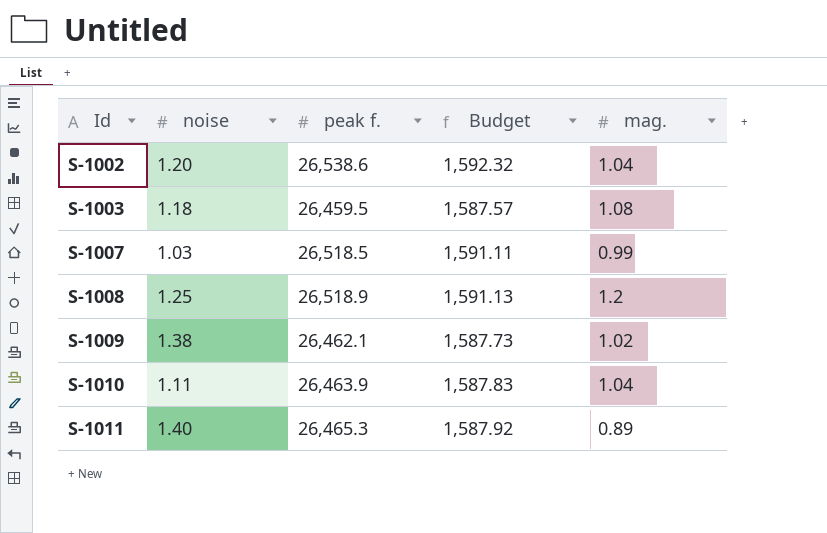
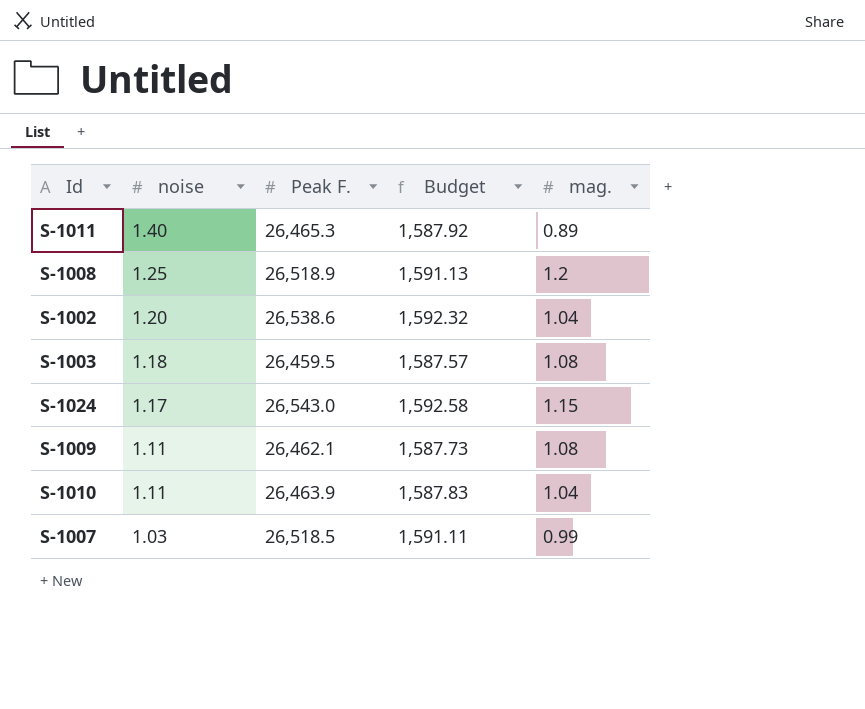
row order: Id ascending -> noise descending
column name: peak f. -> Peak F.
row S-1024: none -> 1.17 | 26,543.0 | 1,592.58 | 1.15
S-1009 | noise: 1.38 -> 1.11
S-1009 | mag.: 1.02 -> 1.08

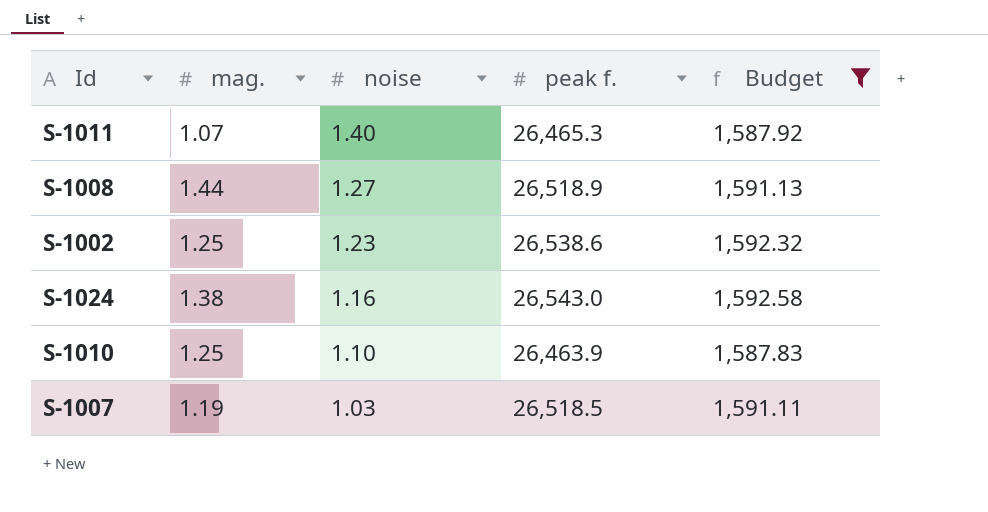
filter: none -> Budget >= 1,587.83
column mag. | position: 5 -> 2
column name: Peak F. -> peak f.
S-1011 | mag.: 0.89 -> 1.07
S-1008 | mag.: 1.2 -> 1.44
S-1008 | noise: 1.25 -> 1.27
S-1002 | mag.: 1.04 -> 1.25
S-1002 | noise: 1.20 -> 1.23
S-1024 | mag.: 1.15 -> 1.38
S-1024 | noise: 1.17 -> 1.16
S-1010 | mag.: 1.04 -> 1.25
S-1010 | noise: 1.11 -> 1.10
S-1007 | mag.: 0.99 -> 1.19

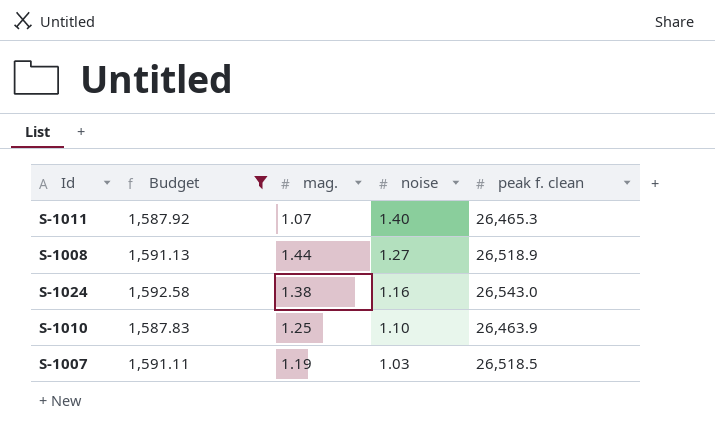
column Budget | position: 5 -> 2
column name: peak f. -> peak f. clean
row S-1002: 1.25 | 1.23 | 26,538.6 | 1,592.32 -> none

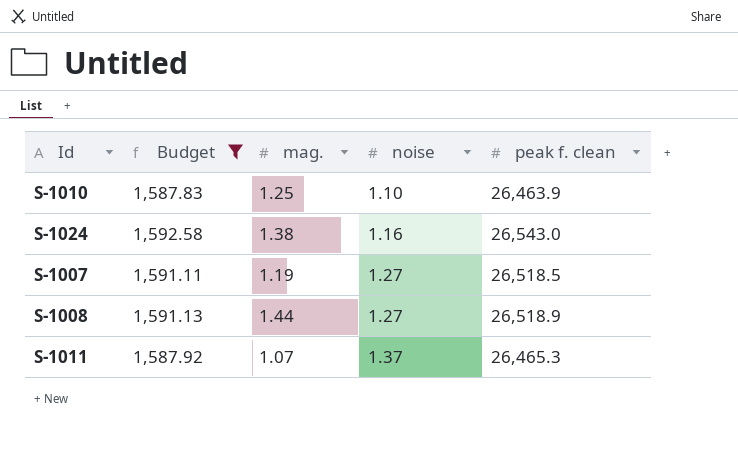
row order: noise descending -> noise ascending
S-1007 | noise: 1.03 -> 1.27
S-1011 | noise: 1.40 -> 1.37

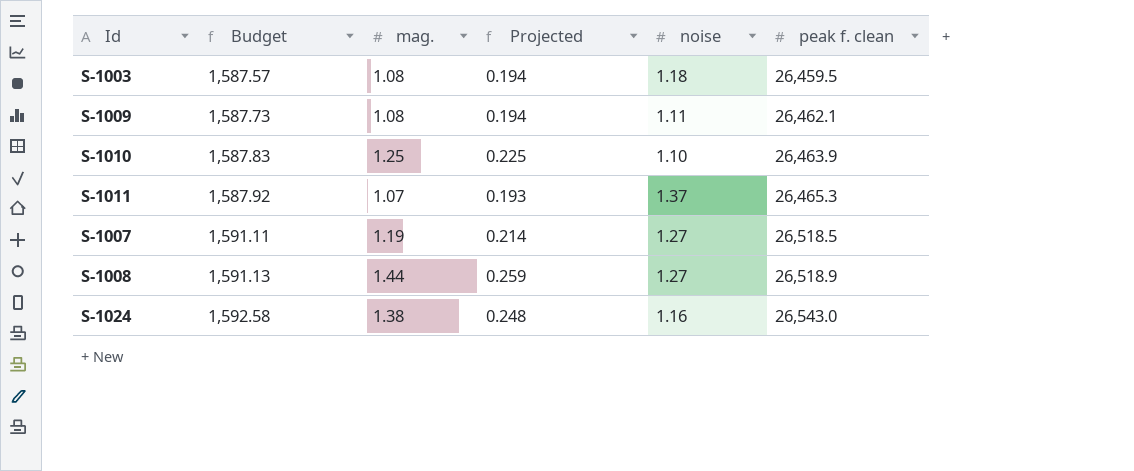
filter: Budget >= 1,587.83 -> none
row order: noise ascending -> Budget ascending
column Projected | formula: none -> [mag.] * 0.18

